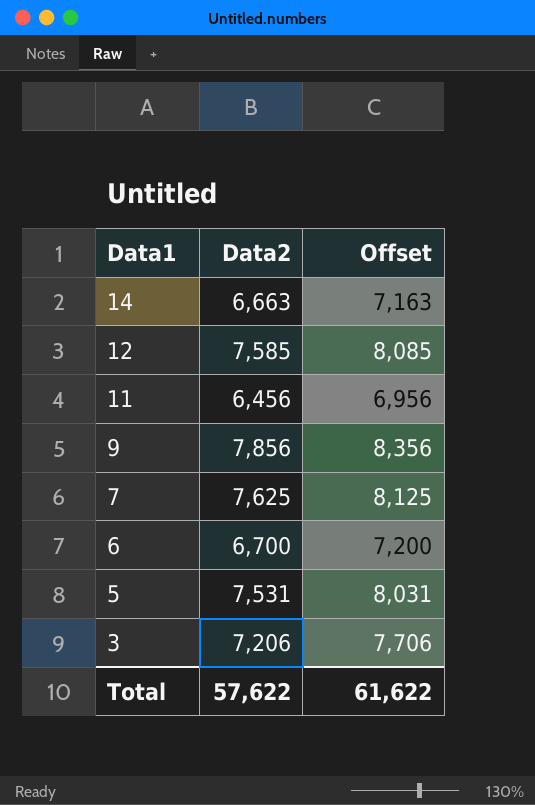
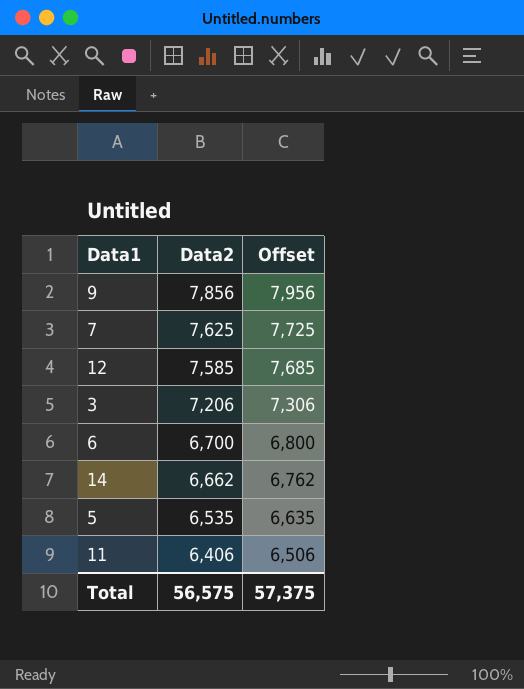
row order: Data1 descending -> Data2 descending
column Offset | formula: [Data2] + 500 -> [Data2] + 100
14 | Data2: 6,663 -> 6,662
5 | Data2: 7,531 -> 6,535
11 | Data2: 6,456 -> 6,406
Total | Data2: 57,622 -> 56,575
Total | Offset: 61,622 -> 57,375

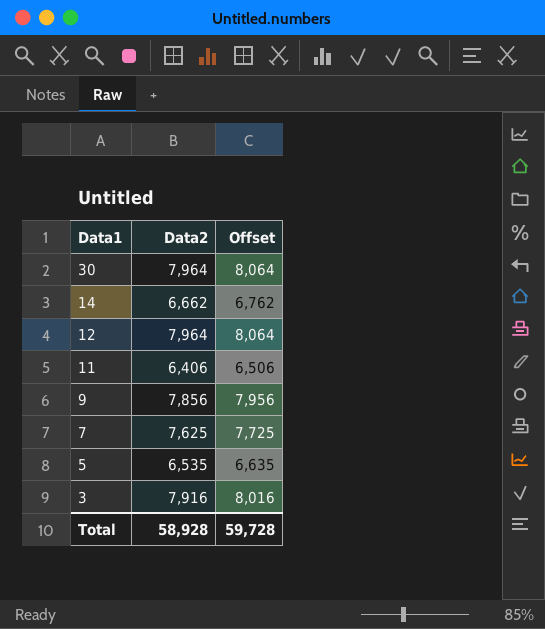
row order: Data2 descending -> Data1 descending
row 6: 6,700 | 6,800 -> none
row 30: none -> 7,964 | 8,064
12 | Data2: 7,585 -> 7,964
12 | Offset: 7,685 -> 8,064
3 | Data2: 7,206 -> 7,916
3 | Offset: 7,306 -> 8,016
Total | Data2: 56,575 -> 58,928
Total | Offset: 57,375 -> 59,728

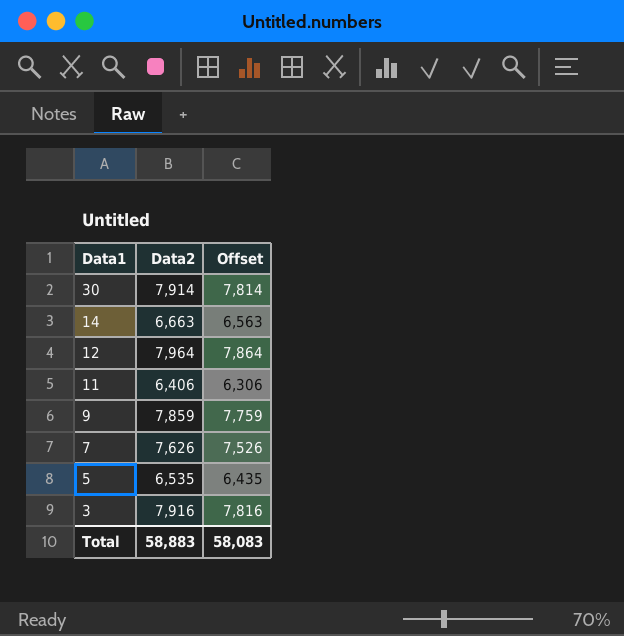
column Offset | formula: [Data2] + 100 -> [Data2] - 100
30 | Data2: 7,964 -> 7,914
14 | Data2: 6,662 -> 6,663
9 | Data2: 7,856 -> 7,859
7 | Data2: 7,625 -> 7,626
Total | Data2: 58,928 -> 58,883
Total | Offset: 59,728 -> 58,083

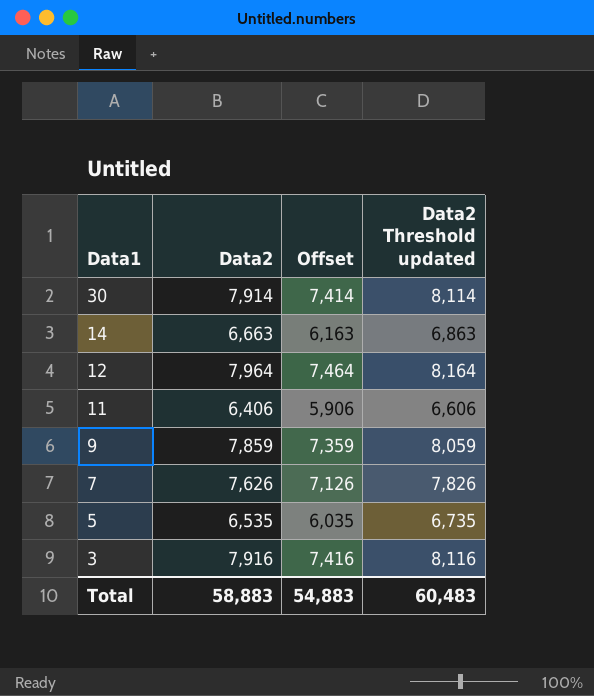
column Offset | formula: [Data2] - 100 -> [Data2] - 500
column Data2 Threshold updated | formula: none -> [Data2] + 200
Total | Offset: 58,083 -> 54,883

